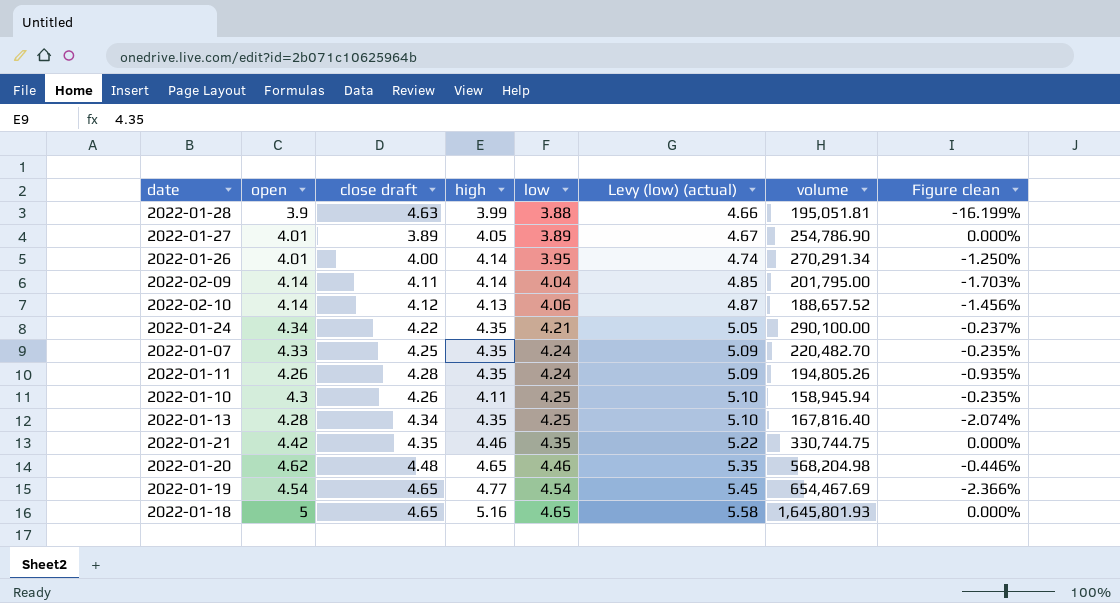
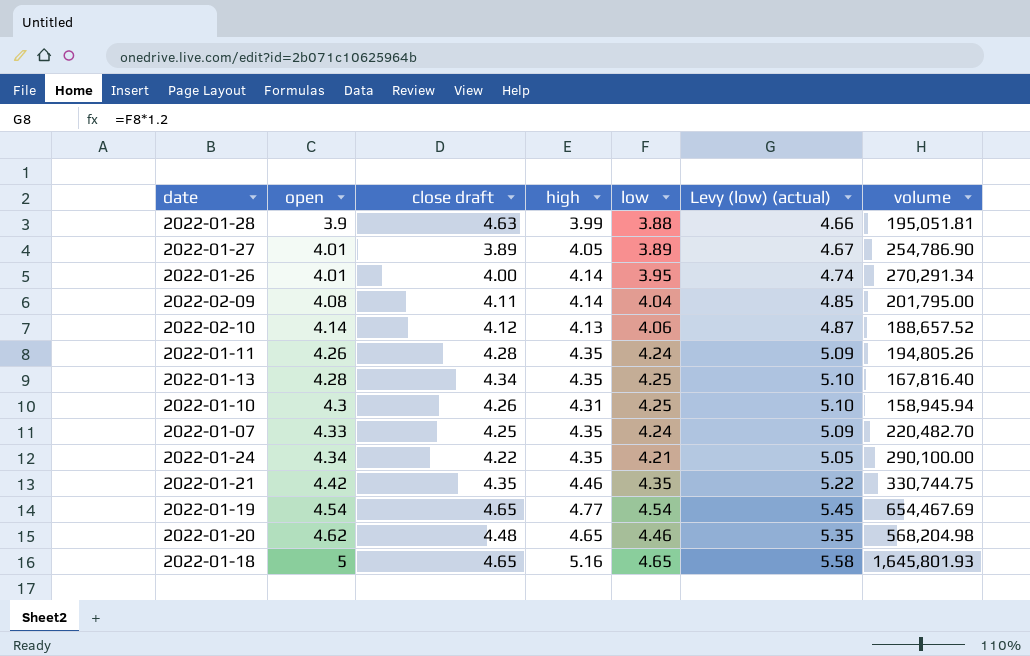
row order: low ascending -> open ascending
column Figure clean | formula: ([low] - [close draft]) / [close draft] -> none
2022-02-09 | open: 4.14 -> 4.08
2022-01-10 | high: 4.11 -> 4.31

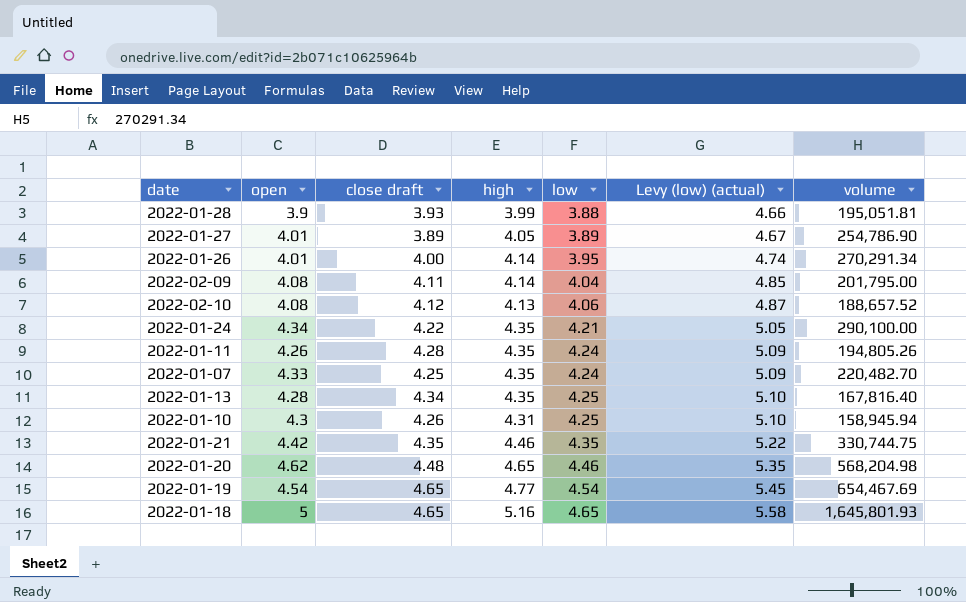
row order: open ascending -> low ascending
2022-01-28 | close draft: 4.63 -> 3.93
2022-02-10 | open: 4.14 -> 4.08

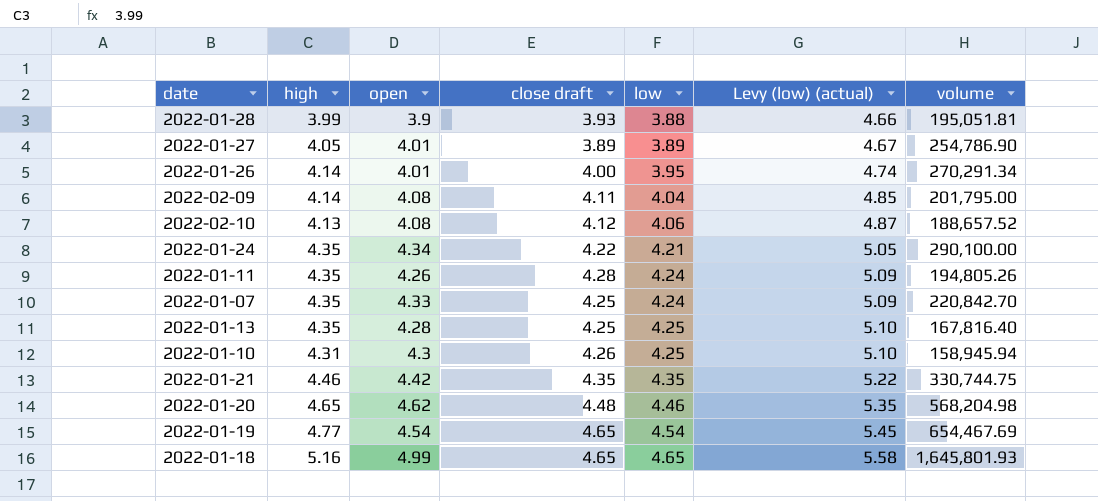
column high | position: 4 -> 2
2022-01-07 | volume: 220,482.70 -> 220,842.70
2022-01-13 | close draft: 4.34 -> 4.25
2022-01-18 | open: 5 -> 4.99

